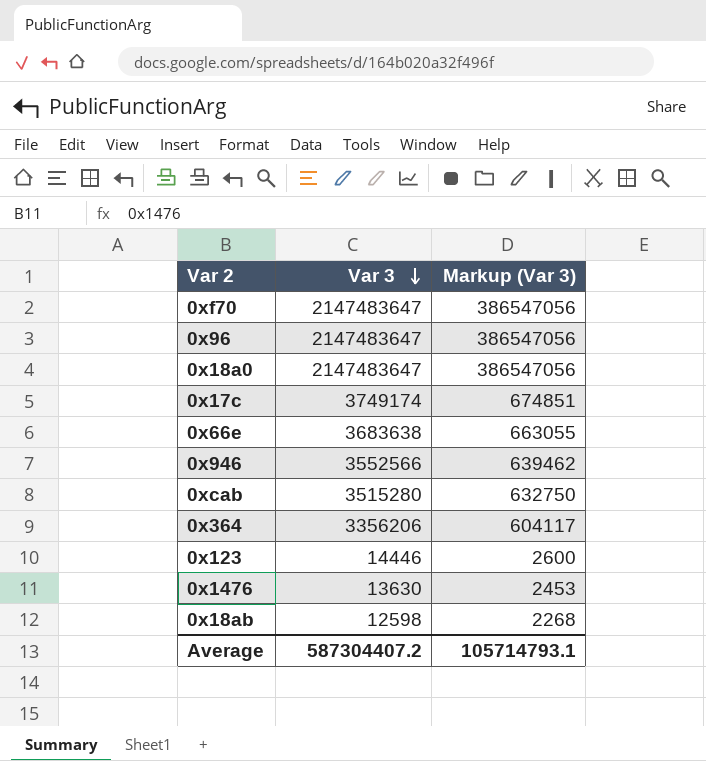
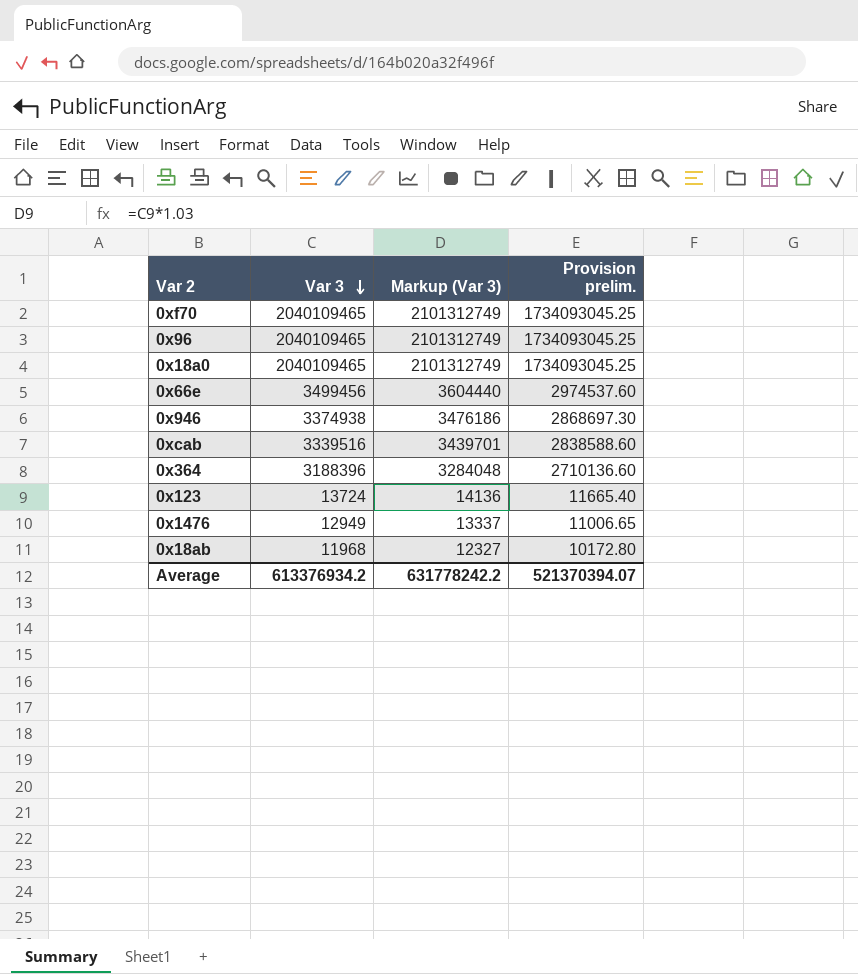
column Markup (Var 3) | formula: [Var 3] * 0.18 -> [Var 3] * 1.03
column Provision prelim. | formula: none -> [Var 3] * 0.85
row 0x17c: 3749174 | 674851 -> none
0xf70 | Var 3: 2147483647 -> 2040109465
0x96 | Var 3: 2147483647 -> 2040109465
0x18a0 | Var 3: 2147483647 -> 2040109465
0x66e | Var 3: 3683638 -> 3499456
0x946 | Var 3: 3552566 -> 3374938
0xcab | Var 3: 3515280 -> 3339516
0x364 | Var 3: 3356206 -> 3188396
0x123 | Var 3: 14446 -> 13724
0x1476 | Var 3: 13630 -> 12949
0x18ab | Var 3: 12598 -> 11968
Average | Var 3: 587304407.2 -> 613376934.2
Average | Markup (Var 3): 105714793.1 -> 631778242.2

